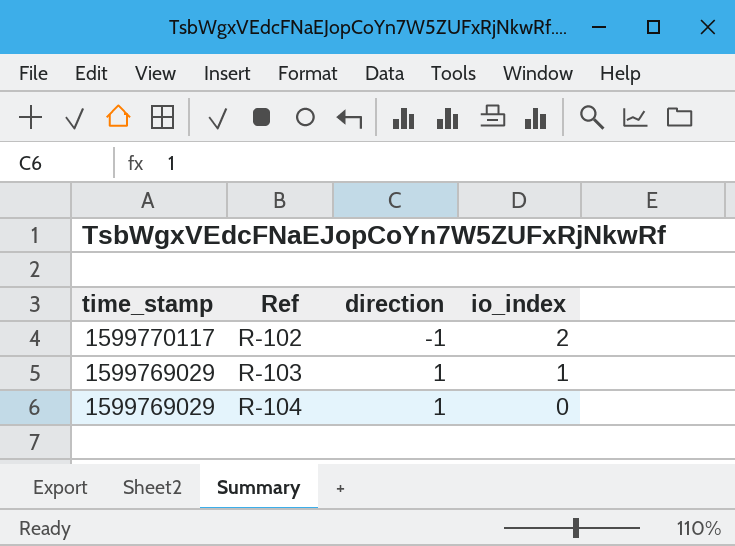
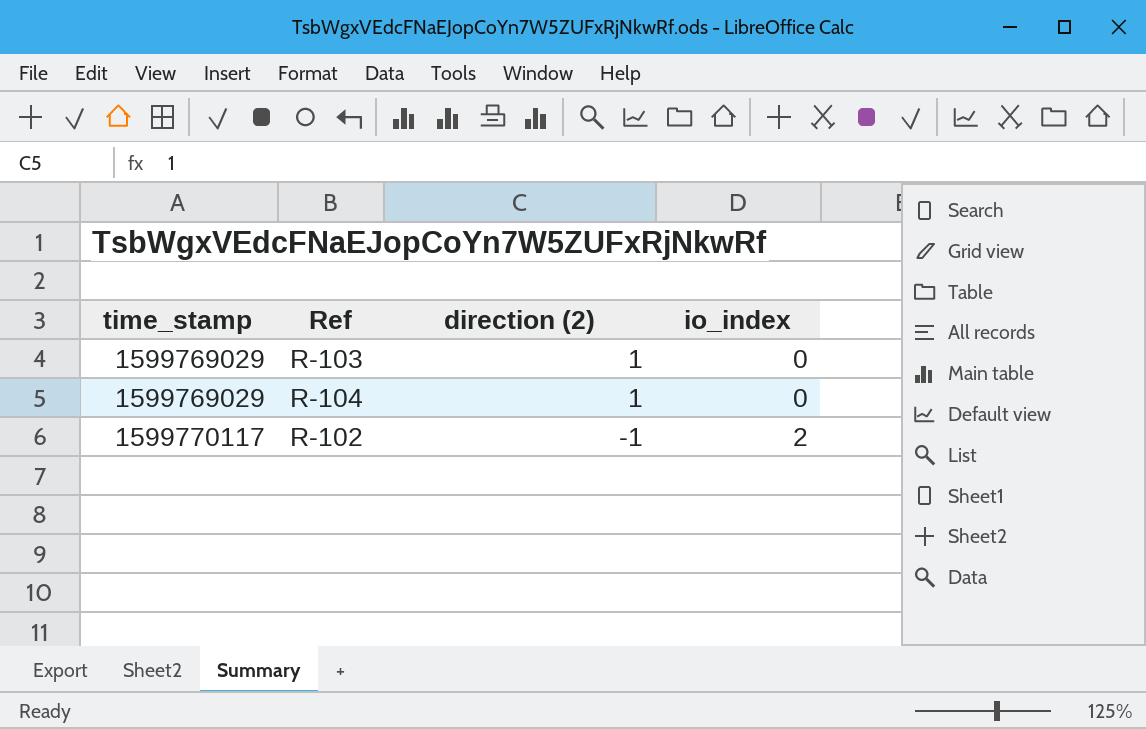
row order: time_stamp descending -> time_stamp ascending
column name: direction -> direction (2)
R-103 | io_index: 1 -> 0

